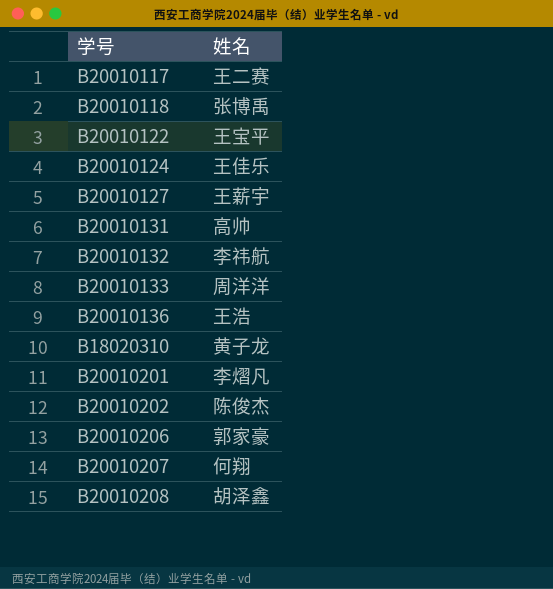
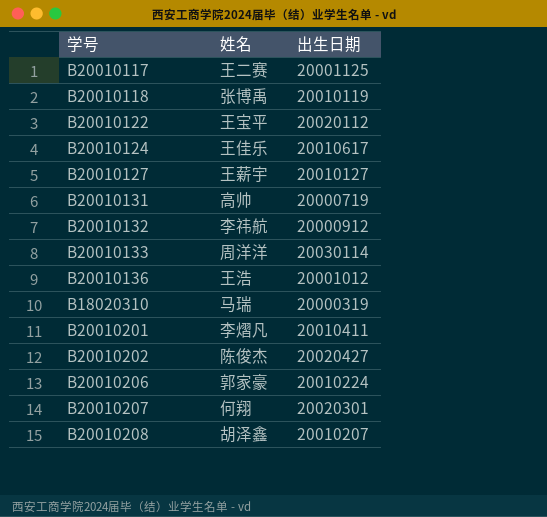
column 出生日期 | position: none -> 3
B18020310 | 姓名: 黄子龙 -> 马瑞

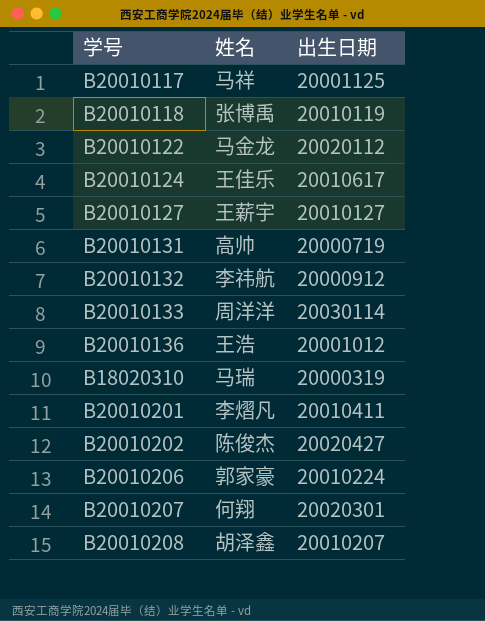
B20010117 | 姓名: 王二赛 -> 马祥
B20010122 | 姓名: 王宝平 -> 马金龙

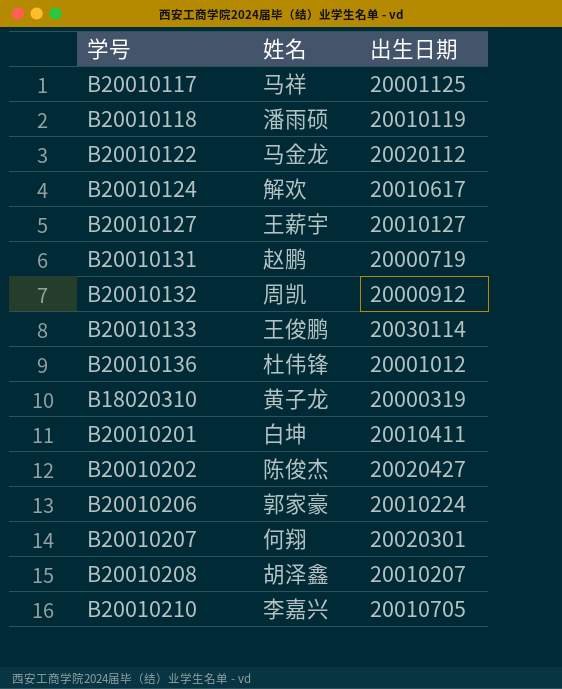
B20010118 | 姓名: 张博禹 -> 潘雨硕
B20010124 | 姓名: 王佳乐 -> 解欢
B20010131 | 姓名: 高帅 -> 赵鹏
B20010132 | 姓名: 李祎航 -> 周凯
B20010133 | 姓名: 周洋洋 -> 王俊鹏
B20010136 | 姓名: 王浩 -> 杜伟锋
B18020310 | 姓名: 马瑞 -> 黄子龙
B20010201 | 姓名: 李熠凡 -> 白坤
row B20010210: none -> 李嘉兴 | 20010705

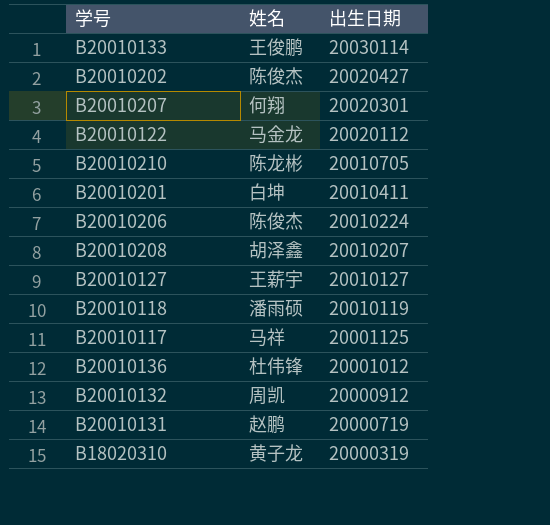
row order: none -> 出生日期 descending
row B20010124: 解欢 | 20010617 -> none
B20010210 | 姓名: 李嘉兴 -> 陈龙彬
B20010206 | 姓名: 郭家豪 -> 陈俊杰

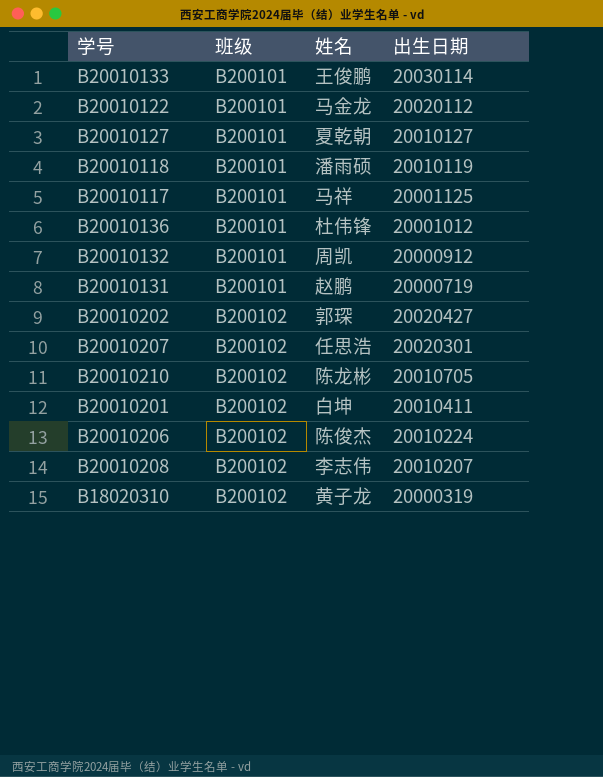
row order: 出生日期 descending -> 班级 ascending
column 班级 | position: none -> 2
B20010127 | 姓名: 王薪宇 -> 夏乾朝
B20010202 | 姓名: 陈俊杰 -> 郭琛
B20010207 | 姓名: 何翔 -> 任思浩
B20010208 | 姓名: 胡泽鑫 -> 李志伟

